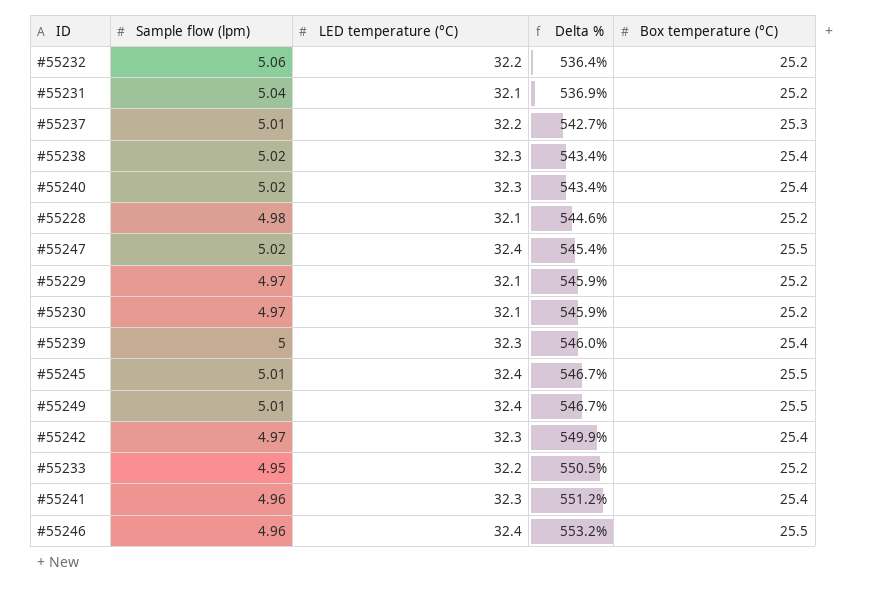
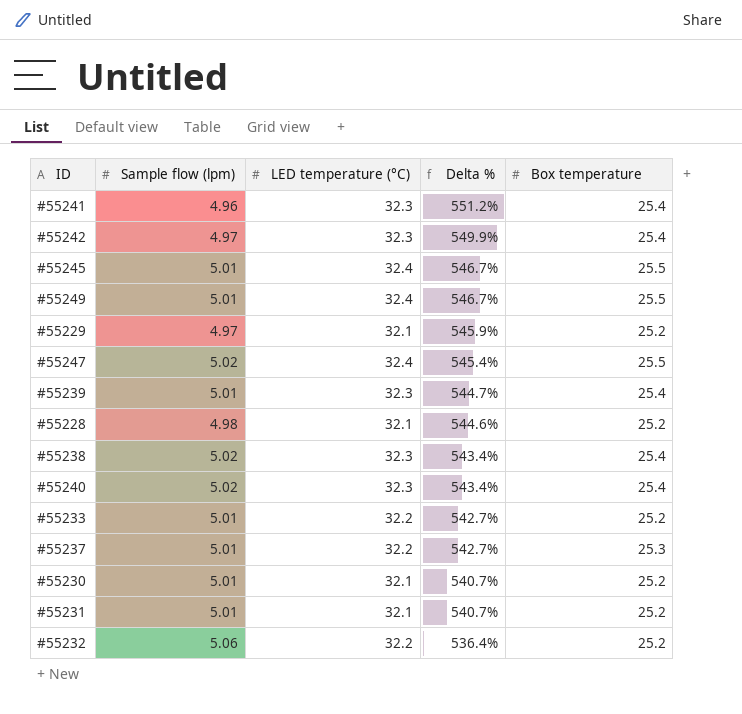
row order: Delta % ascending -> Delta % descending
column name: Box temperature (°C) -> Box temperature
row #55246: 4.96 | 32.4 | 553.2% | 25.5 -> none
#55239 | Sample flow (lpm): 5 -> 5.01
#55239 | Delta %: 546.0% -> 544.7%
#55233 | Sample flow (lpm): 4.95 -> 5.01
#55233 | Delta %: 550.5% -> 542.7%
#55230 | Sample flow (lpm): 4.97 -> 5.01
#55230 | Delta %: 545.9% -> 540.7%
#55231 | Sample flow (lpm): 5.04 -> 5.01
#55231 | Delta %: 536.9% -> 540.7%

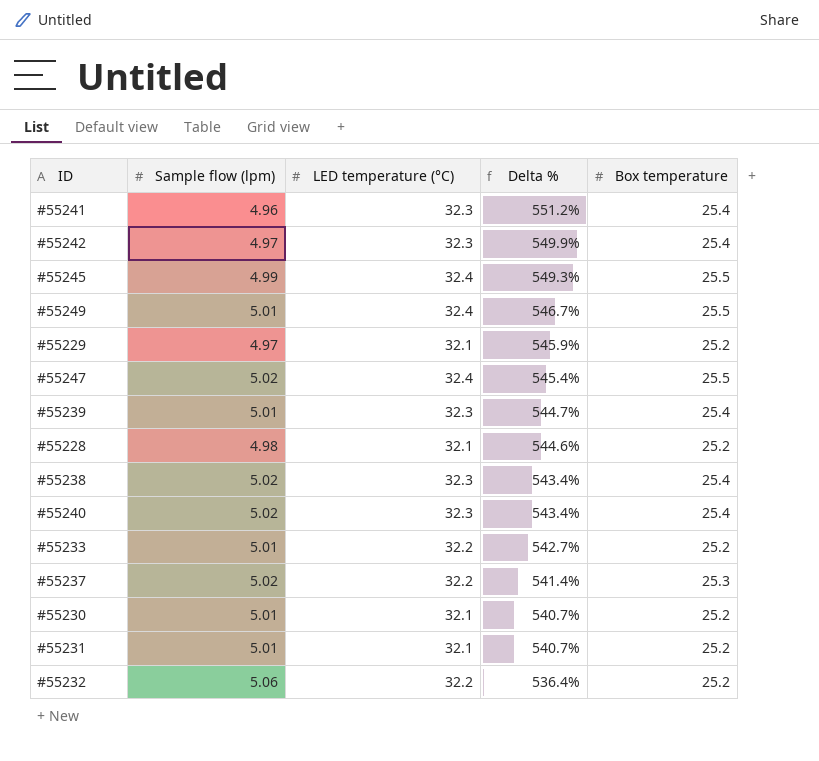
#55245 | Sample flow (lpm): 5.01 -> 4.99
#55245 | Delta %: 546.7% -> 549.3%
#55237 | Sample flow (lpm): 5.01 -> 5.02
#55237 | Delta %: 542.7% -> 541.4%

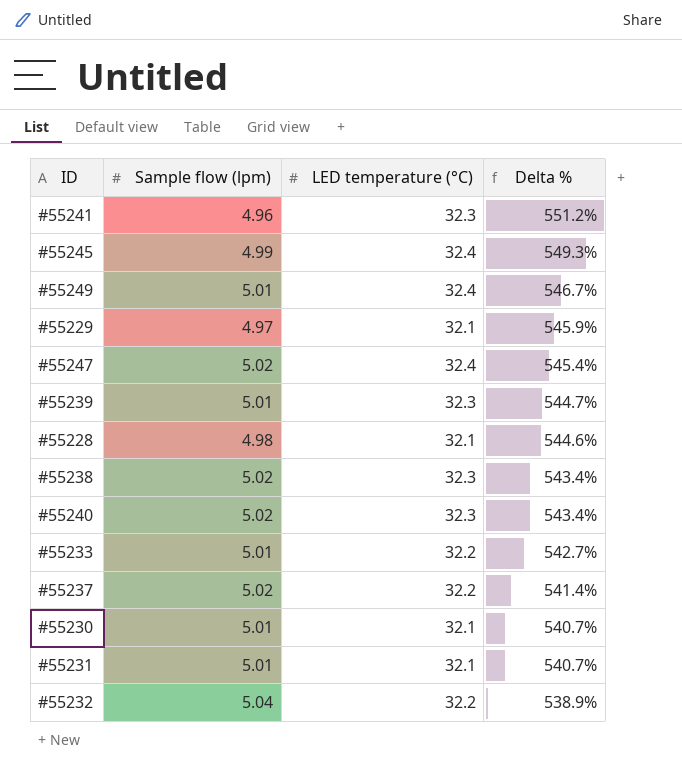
column Box temperature | position: 5 -> none
row #55242: 4.97 | 32.3 | 549.9% | 25.4 -> none
#55232 | Sample flow (lpm): 5.06 -> 5.04
#55232 | Delta %: 536.4% -> 538.9%

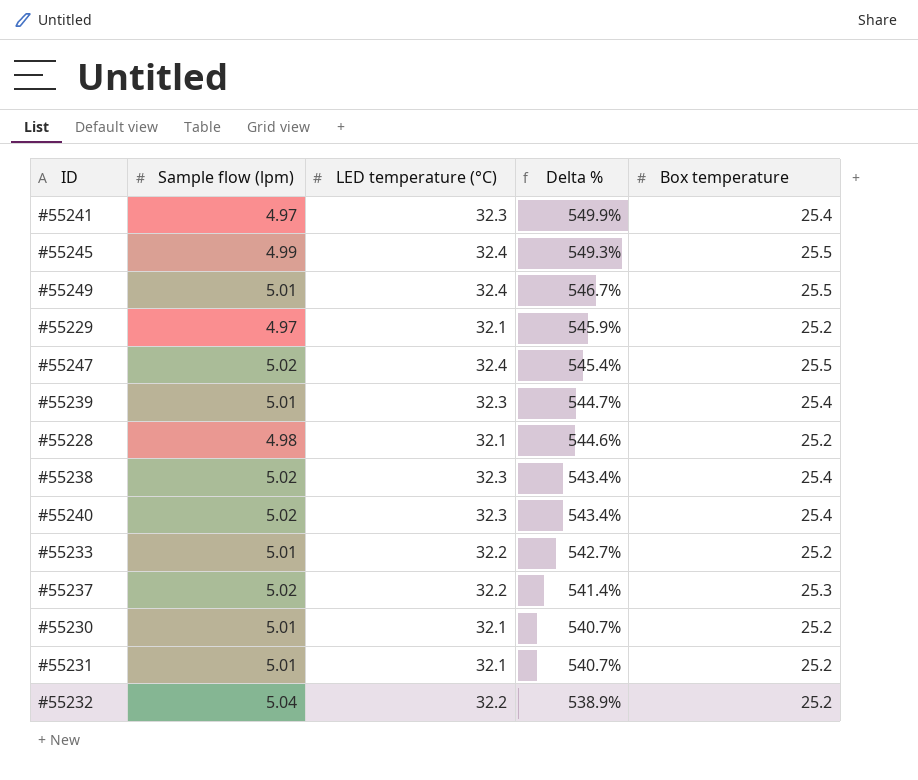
column Box temperature | position: none -> 5
#55241 | Sample flow (lpm): 4.96 -> 4.97
#55241 | Delta %: 551.2% -> 549.9%

